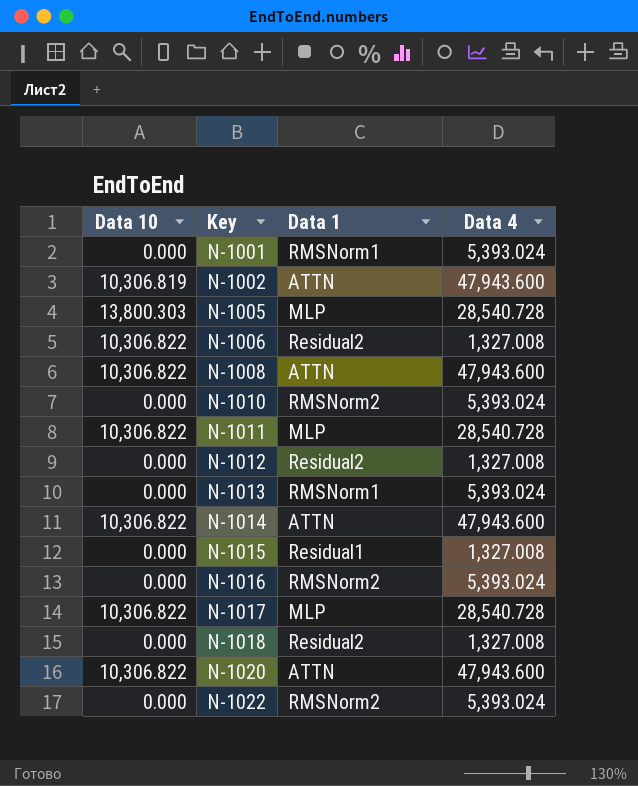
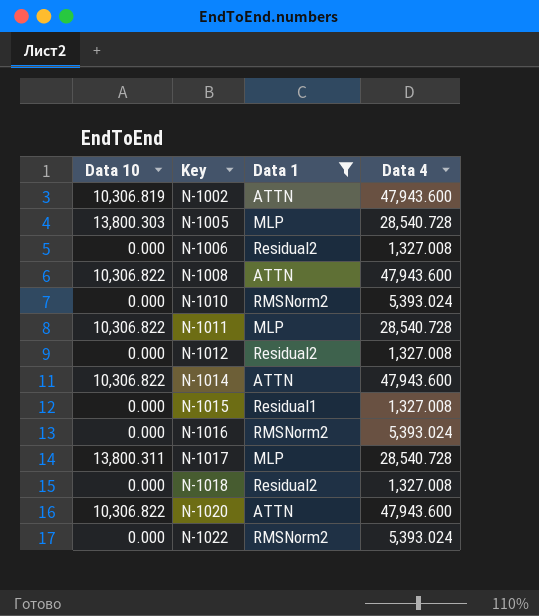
filter: none -> Data 1 != RMSNorm1
N-1006 | Data 10: 10,306.822 -> 0.000
N-1017 | Data 10: 10,306.822 -> 13,800.311

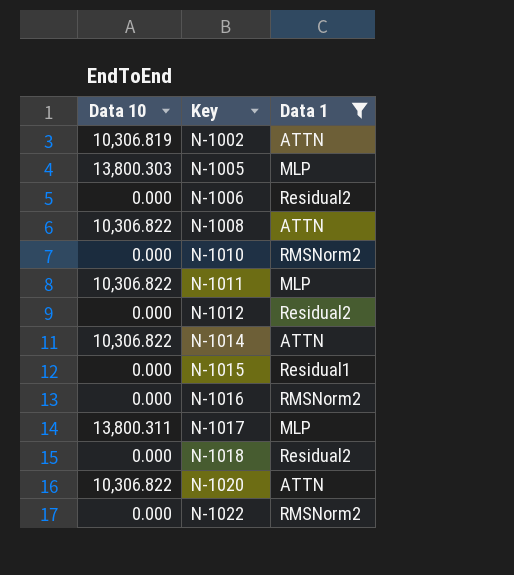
column Data 4 | position: 4 -> none

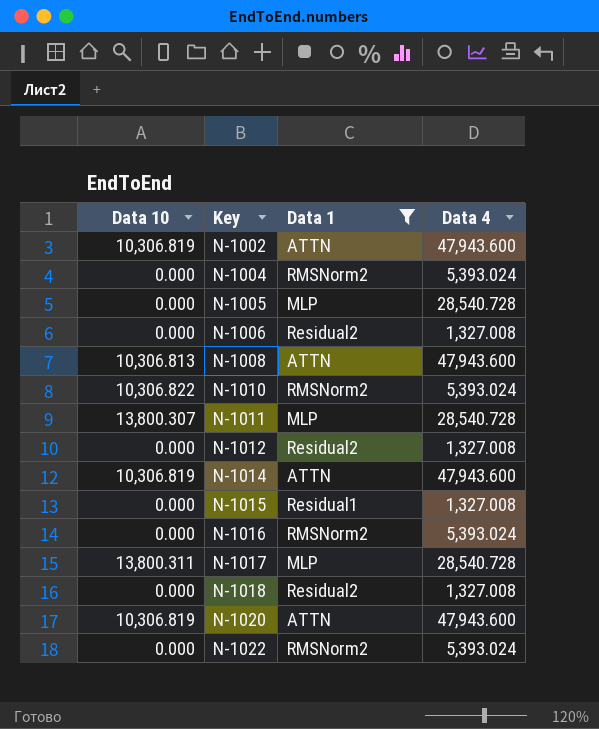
column Data 4 | position: none -> 4
row N-1004: none -> 0.000 | RMSNorm2 | 5,393.024
N-1005 | Data 10: 13,800.303 -> 0.000
N-1008 | Data 10: 10,306.822 -> 10,306.813
N-1010 | Data 10: 0.000 -> 10,306.822
N-1011 | Data 10: 10,306.822 -> 13,800.307
N-1014 | Data 10: 10,306.822 -> 10,306.819
N-1020 | Data 10: 10,306.822 -> 10,306.819

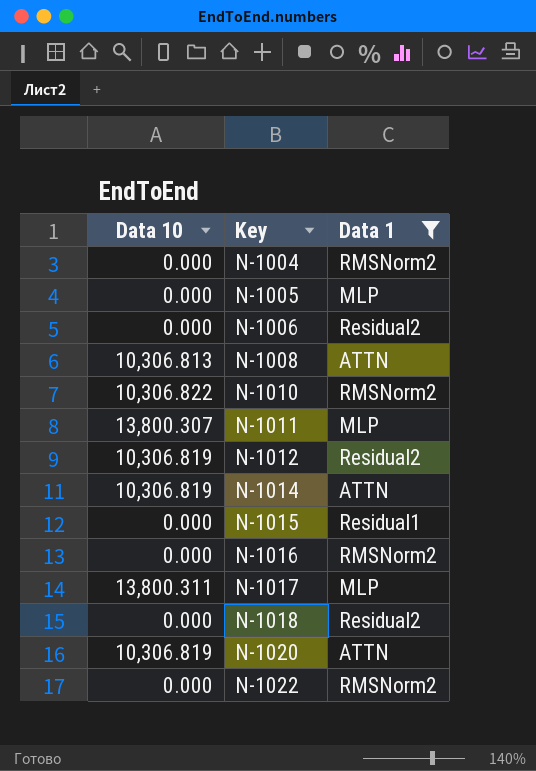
column Data 4 | position: 4 -> none
row N-1002: 10,306.819 | ATTN | 47,943.600 -> none
N-1012 | Data 10: 0.000 -> 10,306.819

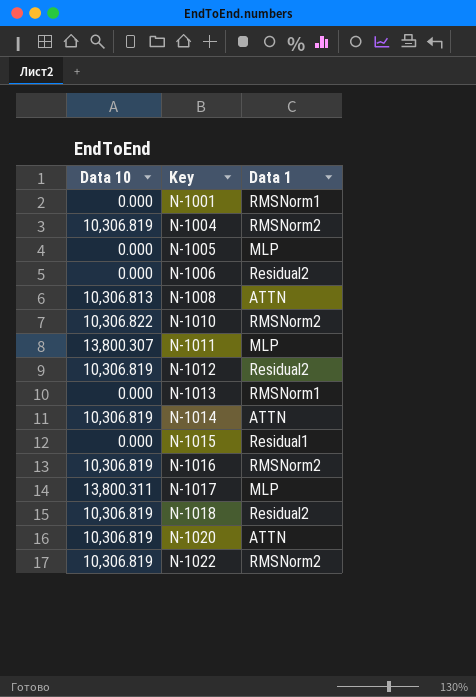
filter: Data 1 != RMSNorm1 -> none
N-1004 | Data 10: 0.000 -> 10,306.819
N-1016 | Data 10: 0.000 -> 10,306.819
N-1018 | Data 10: 0.000 -> 10,306.819
N-1022 | Data 10: 0.000 -> 10,306.819

